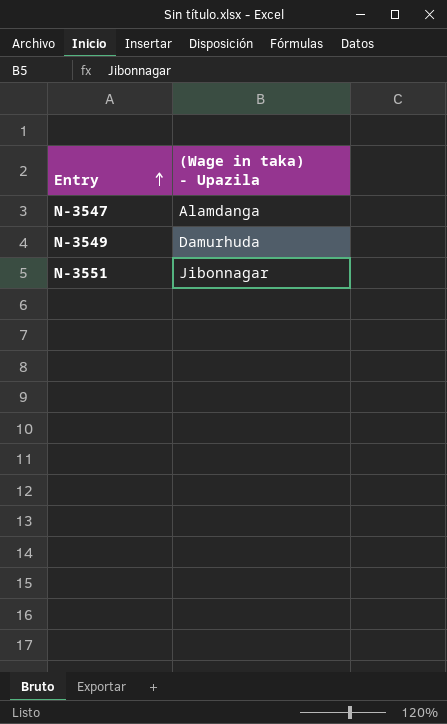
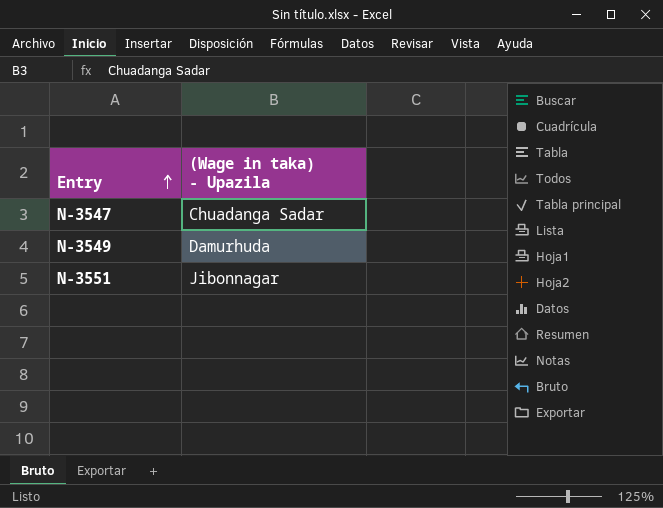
N-3547 | (Wage in taka) - Upazila: Alamdanga -> Chuadanga Sadar

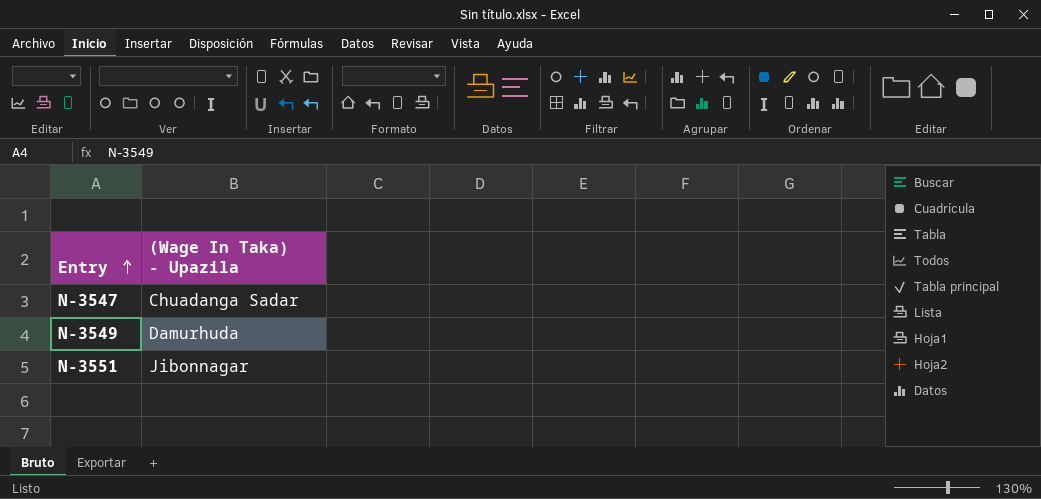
column name: (Wage in taka) - Upazila -> (Wage In Taka) - Upazila

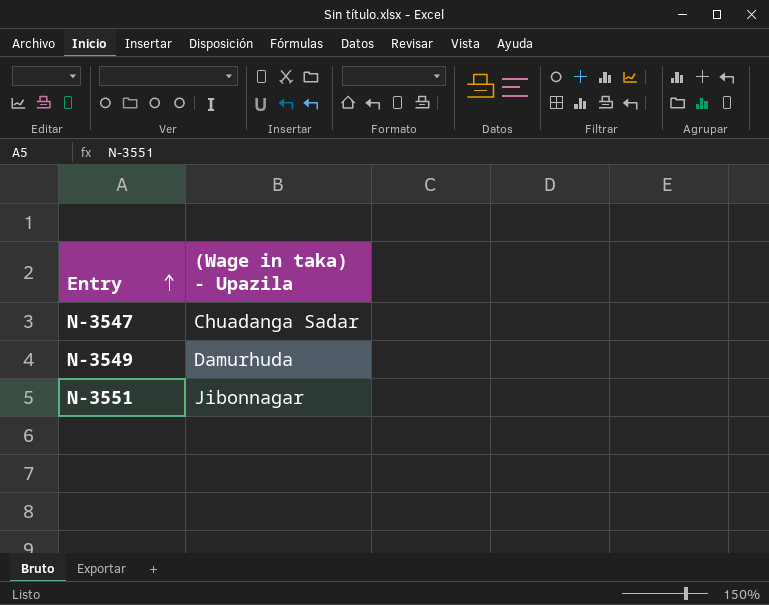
column name: (Wage In Taka) - Upazila -> (Wage in taka) - Upazila

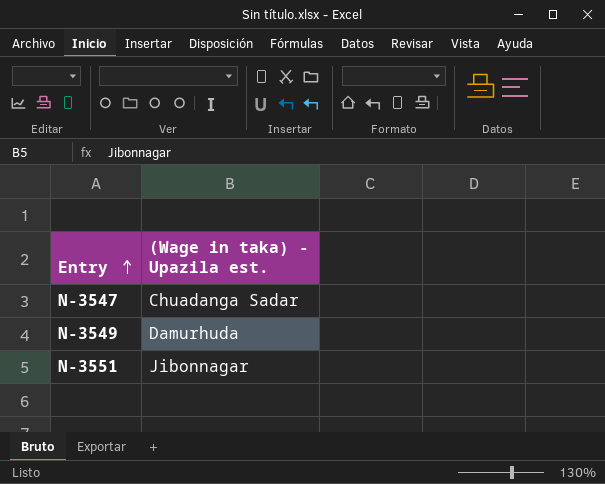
column name: (Wage in taka) - Upazila -> (Wage in taka) - Upazila est.

